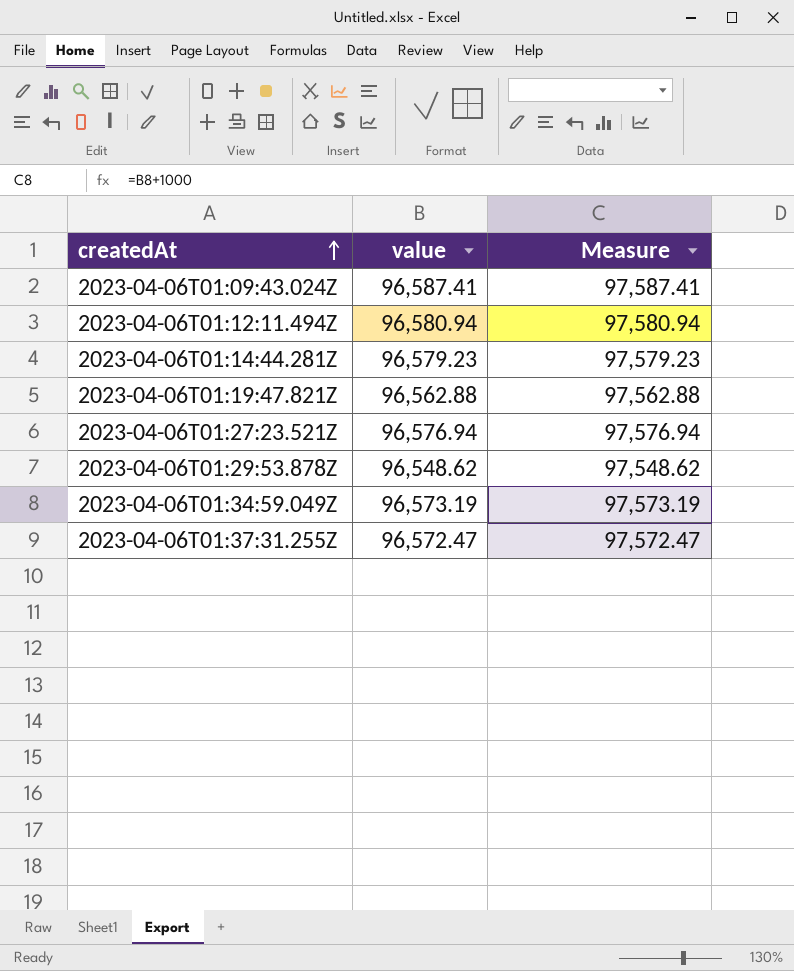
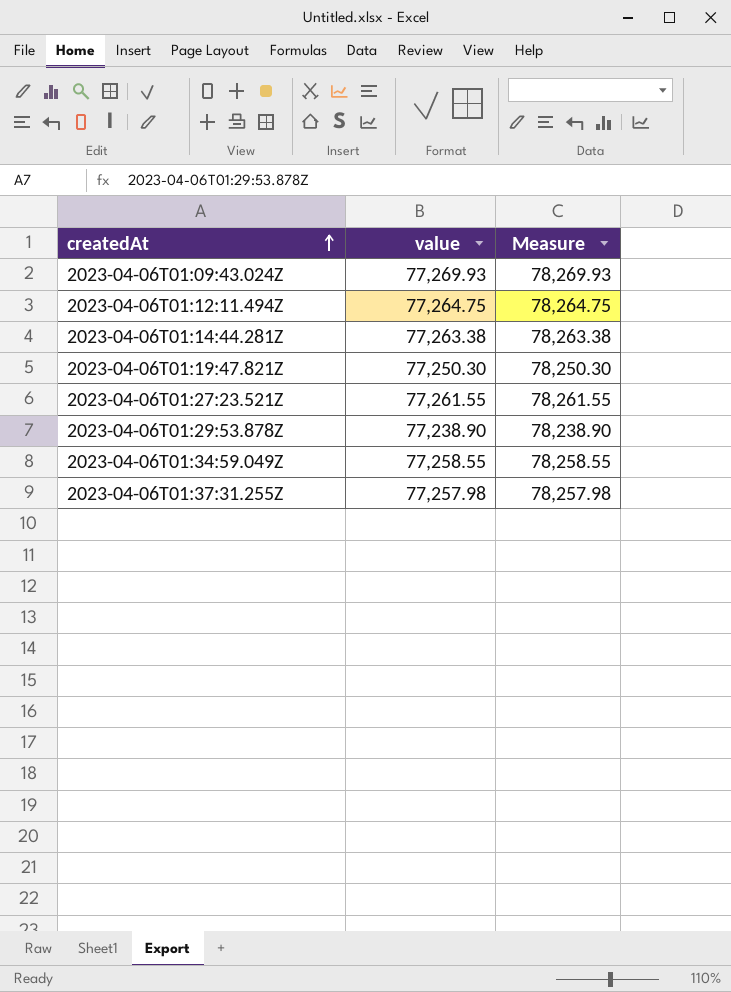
2023-04-06T01:09:43.024Z | value: 96,587.41 -> 77,269.93
2023-04-06T01:09:43.024Z | Measure: 97,587.41 -> 78,269.93
2023-04-06T01:12:11.494Z | value: 96,580.94 -> 77,264.75
2023-04-06T01:12:11.494Z | Measure: 97,580.94 -> 78,264.75
2023-04-06T01:14:44.281Z | value: 96,579.23 -> 77,263.38
2023-04-06T01:14:44.281Z | Measure: 97,579.23 -> 78,263.38
2023-04-06T01:19:47.821Z | value: 96,562.88 -> 77,250.30
2023-04-06T01:19:47.821Z | Measure: 97,562.88 -> 78,250.30
2023-04-06T01:27:23.521Z | value: 96,576.94 -> 77,261.55
2023-04-06T01:27:23.521Z | Measure: 97,576.94 -> 78,261.55
2023-04-06T01:29:53.878Z | value: 96,548.62 -> 77,238.90
2023-04-06T01:29:53.878Z | Measure: 97,548.62 -> 78,238.90
2023-04-06T01:34:59.049Z | value: 96,573.19 -> 77,258.55
2023-04-06T01:34:59.049Z | Measure: 97,573.19 -> 78,258.55
2023-04-06T01:37:31.255Z | value: 96,572.47 -> 77,257.98
2023-04-06T01:37:31.255Z | Measure: 97,572.47 -> 78,257.98

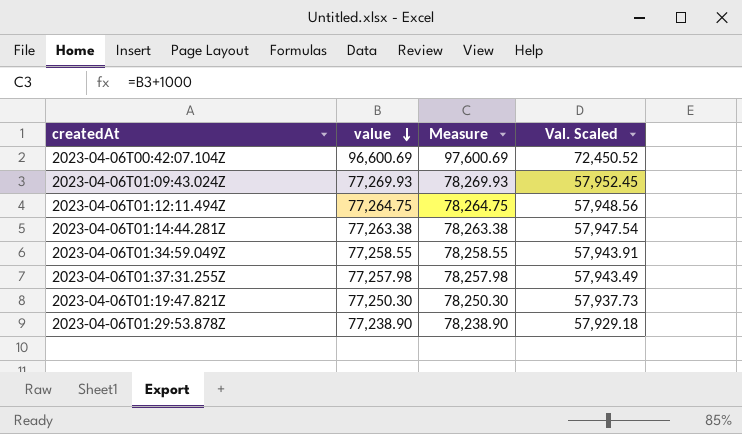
row order: createdAt ascending -> value descending
column Val. Scaled | formula: none -> [value] * 0.75
row 2023-04-06T01:27:23.521Z: 77,261.55 | 78,261.55 -> none
row 2023-04-06T00:42:07.104Z: none -> 96,600.69 | 97,600.69 | 72,450.52

